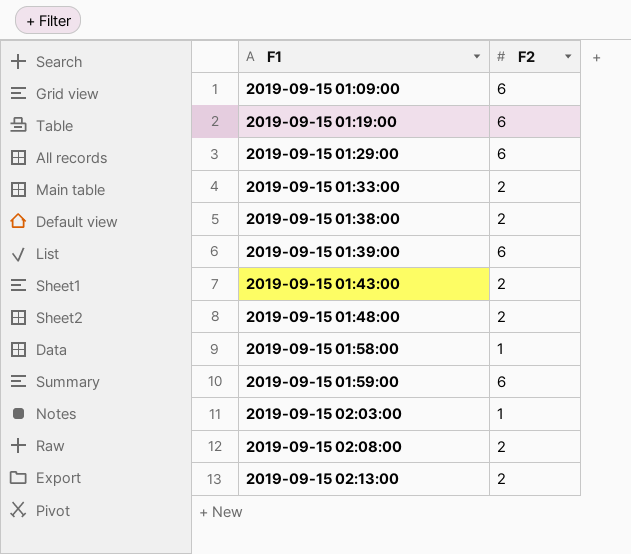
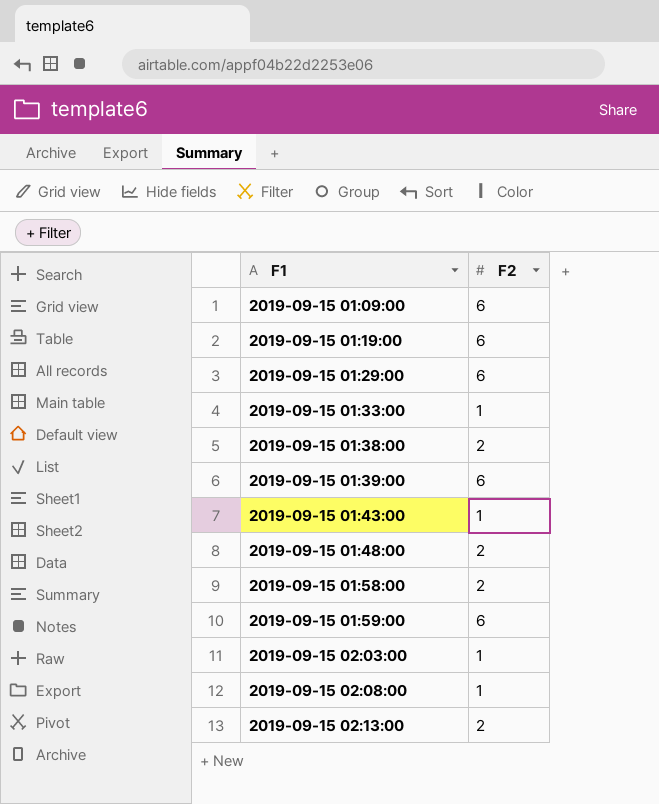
2019-09-15 01:33:00 | F2: 2 -> 1
2019-09-15 01:43:00 | F2: 2 -> 1
2019-09-15 01:58:00 | F2: 1 -> 2
2019-09-15 02:08:00 | F2: 2 -> 1

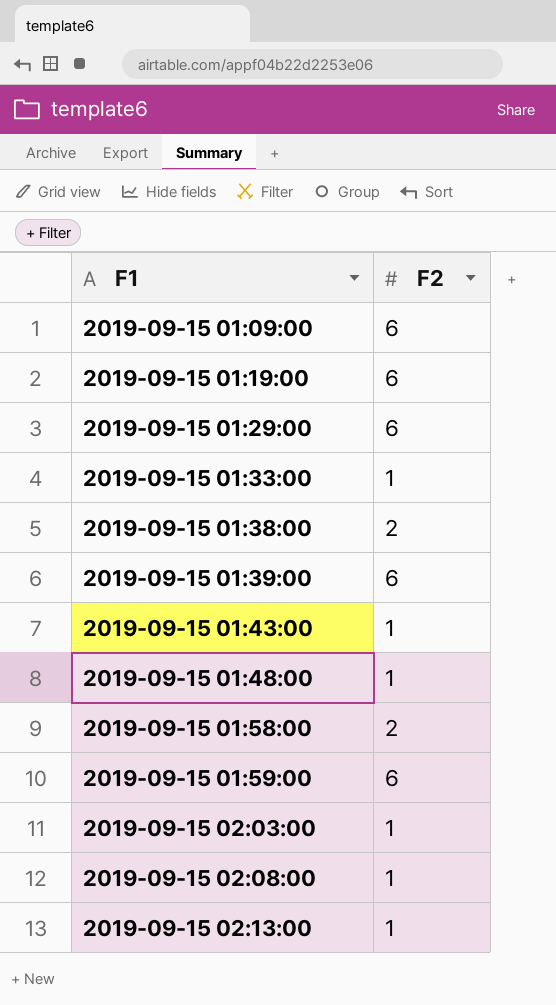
2019-09-15 01:48:00 | F2: 2 -> 1
2019-09-15 02:13:00 | F2: 2 -> 1

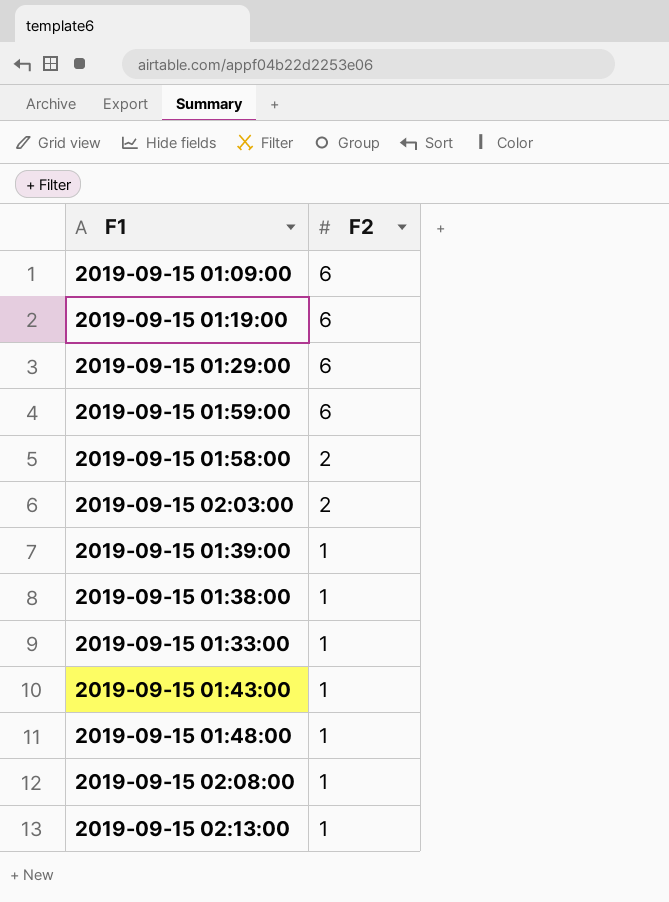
row order: F1 ascending -> F2 descending
2019-09-15 02:03:00 | F2: 1 -> 2
2019-09-15 01:39:00 | F2: 6 -> 1
2019-09-15 01:38:00 | F2: 2 -> 1

